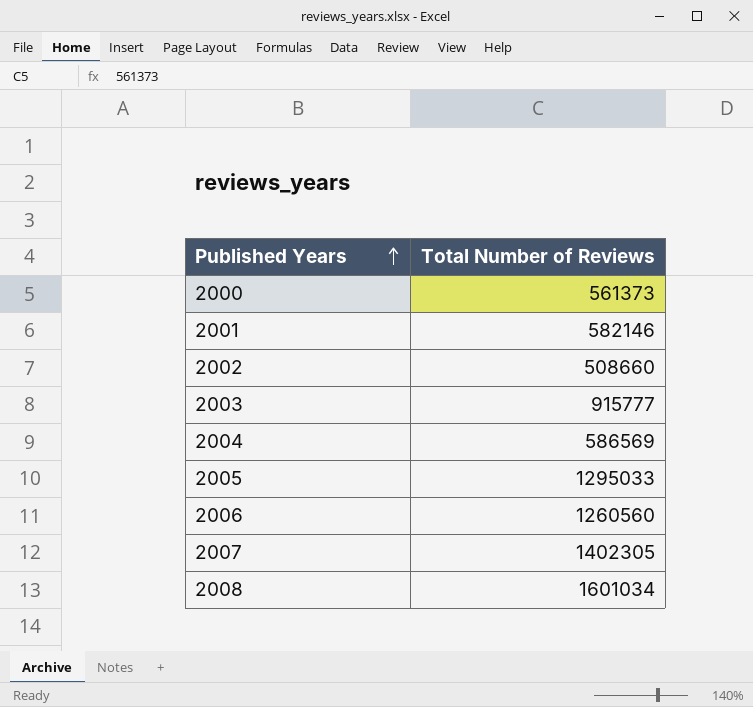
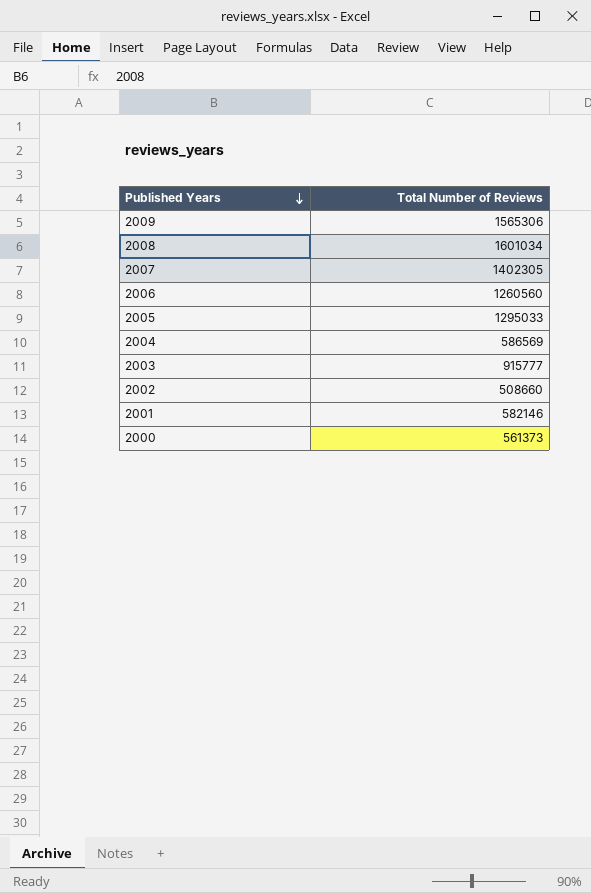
row order: Published Years ascending -> Published Years descending
row 2009: none -> 1565306

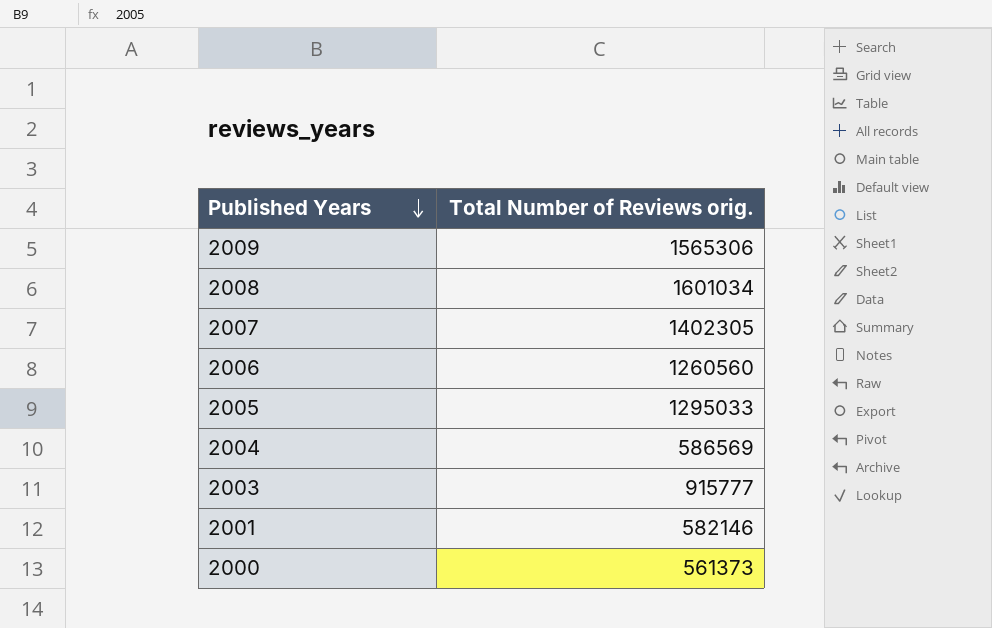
column name: Total Number of Reviews -> Total Number of Reviews orig.
row 2002: 508660 -> none

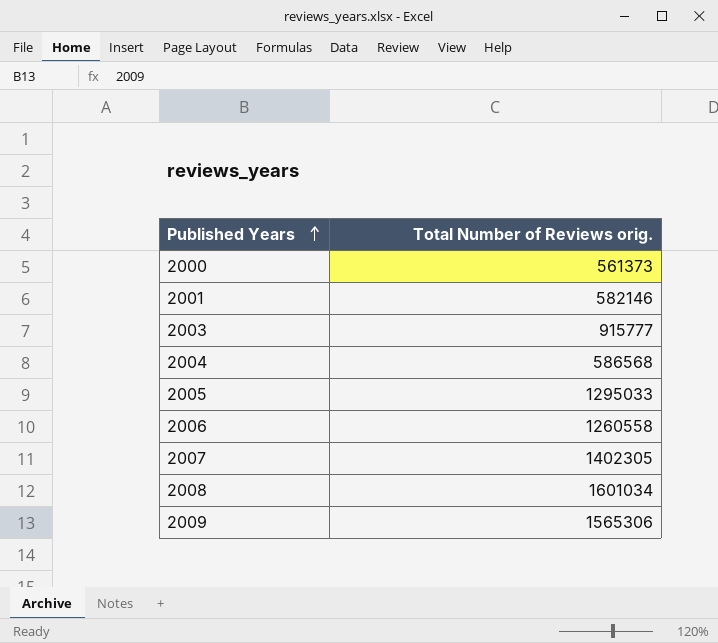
row order: Published Years descending -> Published Years ascending
2004 | Total Number of Reviews orig.: 586569 -> 586568
2006 | Total Number of Reviews orig.: 1260560 -> 1260558

